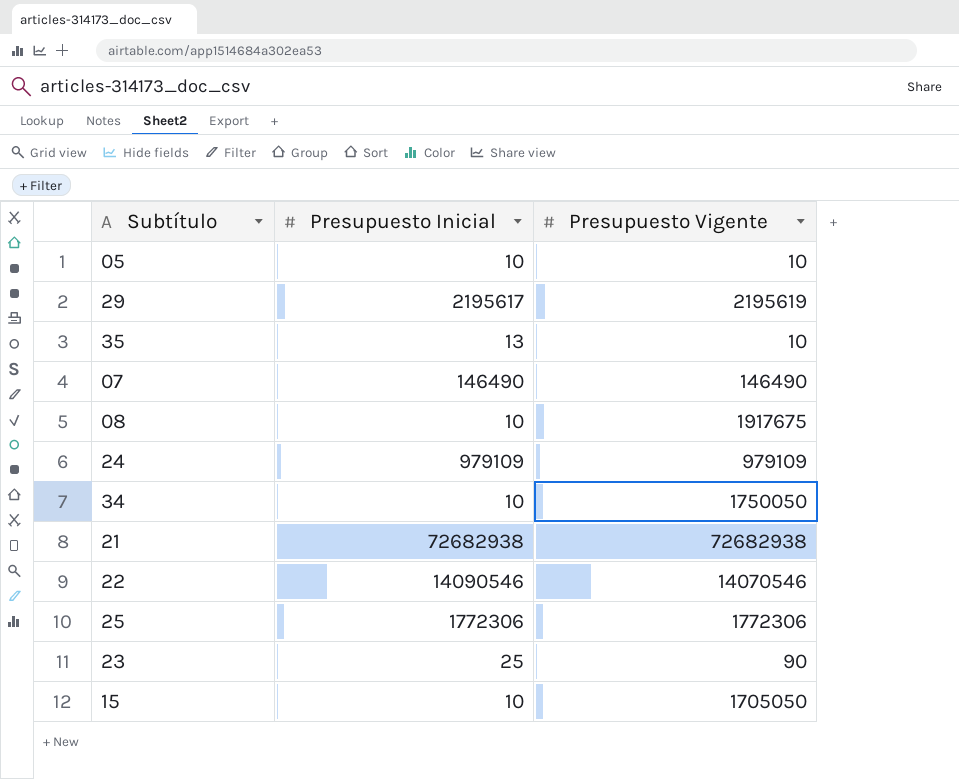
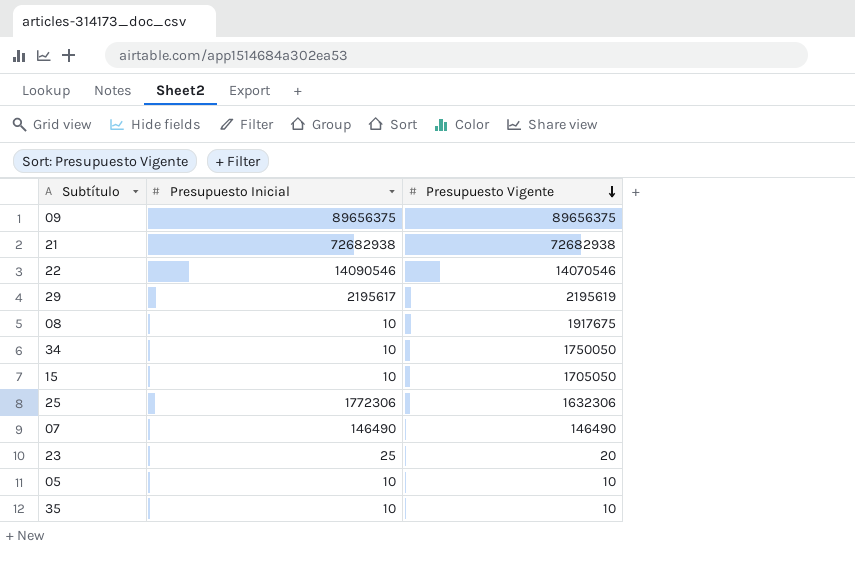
row order: none -> Presupuesto Vigente descending
row 24: 979109 | 979109 -> none
row 09: none -> 89656375 | 89656375
25 | Presupuesto Vigente: 1772306 -> 1632306
23 | Presupuesto Vigente: 90 -> 20
35 | Presupuesto Inicial: 13 -> 10

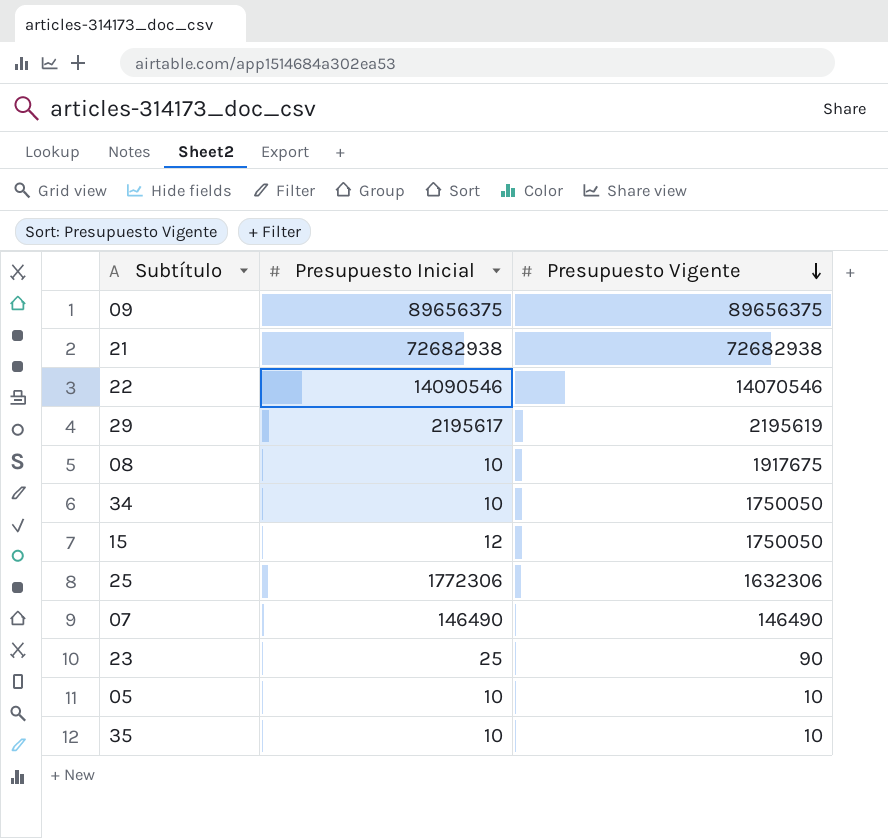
15 | Presupuesto Inicial: 10 -> 12
15 | Presupuesto Vigente: 1705050 -> 1750050
23 | Presupuesto Vigente: 20 -> 90

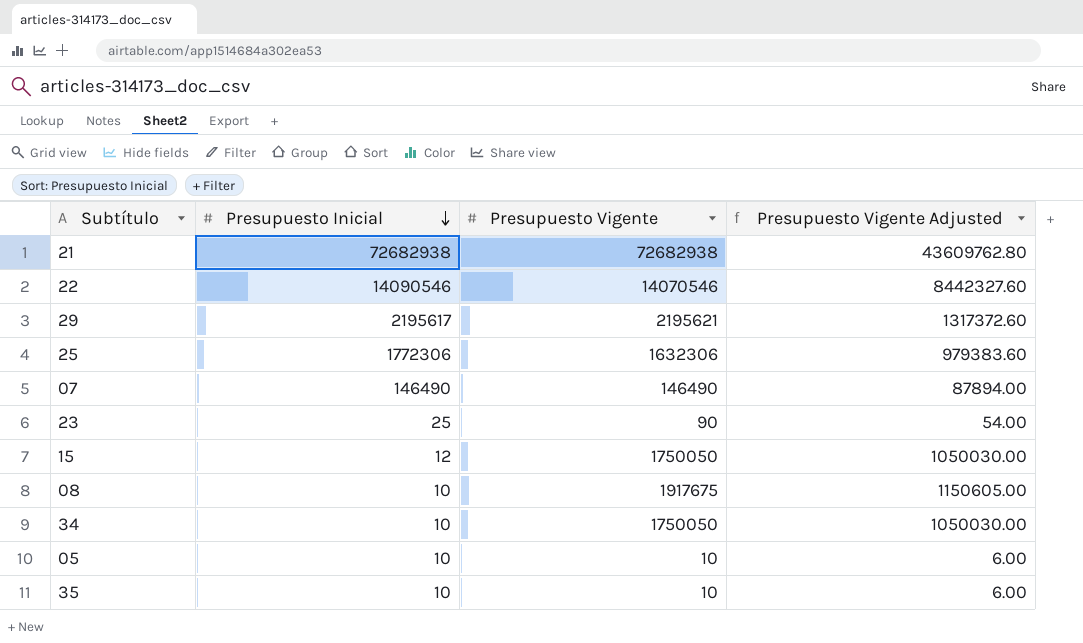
row order: Presupuesto Vigente descending -> Presupuesto Inicial descending
column Presupuesto Vigente Adjusted | formula: none -> [Presupuesto Vigente] * 0.6
row 09: 89656375 | 89656375 -> none
29 | Presupuesto Vigente: 2195619 -> 2195621

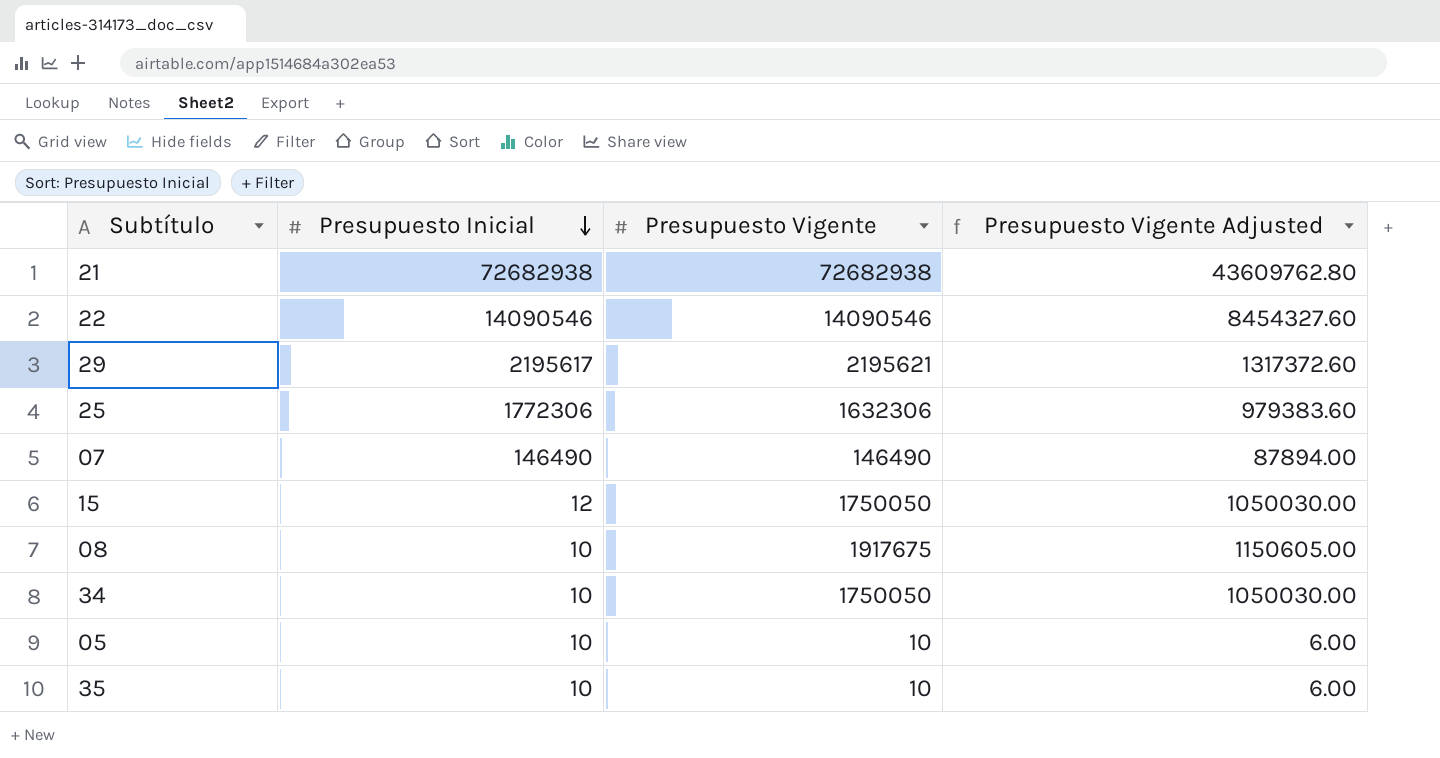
row 23: 25 | 90 | 54.00 -> none
22 | Presupuesto Vigente: 14070546 -> 14090546
22 | Presupuesto Vigente Adjusted: 8442327.60 -> 8454327.60

